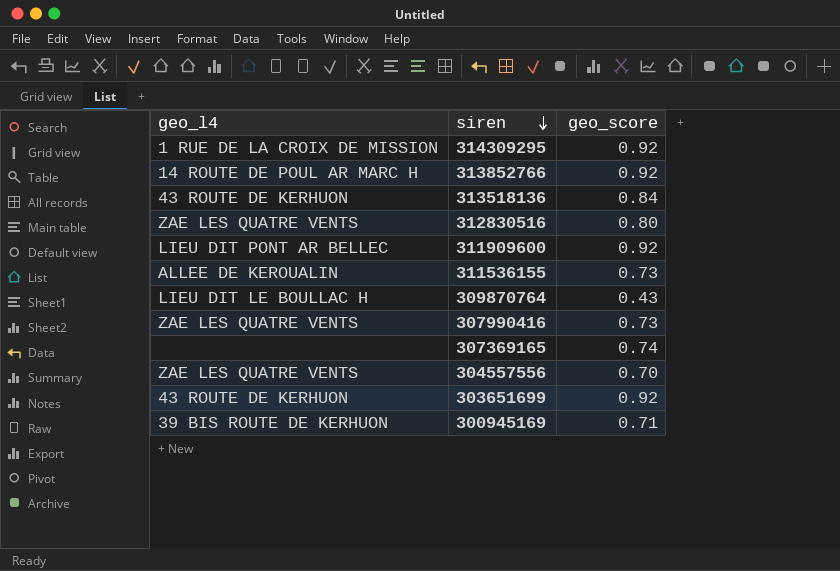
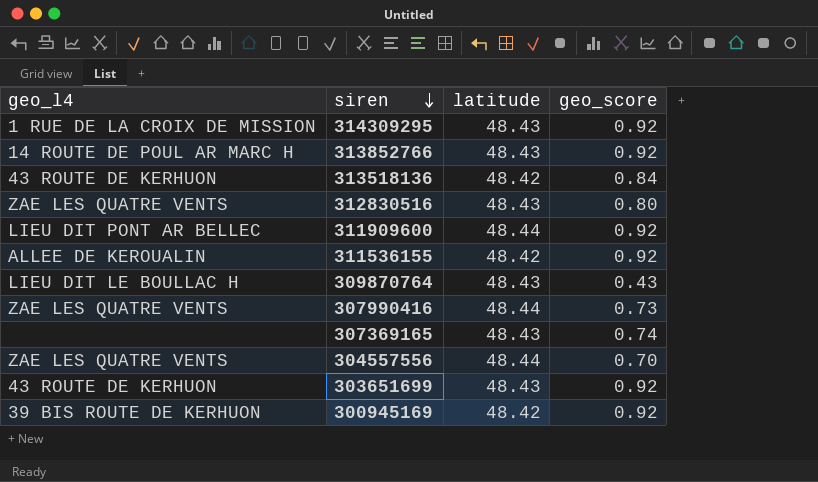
column latitude | position: none -> 3
311536155 | geo_score: 0.73 -> 0.92
300945169 | geo_score: 0.71 -> 0.92

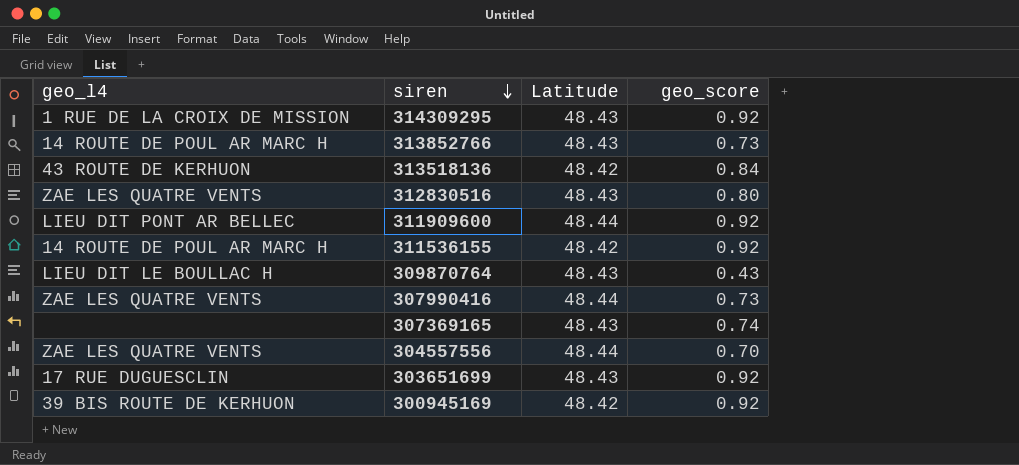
column name: latitude -> Latitude
313852766 | geo_score: 0.92 -> 0.73
311536155 | geo_l4: ALLEE DE KEROUALIN -> 14 ROUTE DE POUL AR MARC H
303651699 | geo_l4: 43 ROUTE DE KERHUON -> 17 RUE DUGUESCLIN

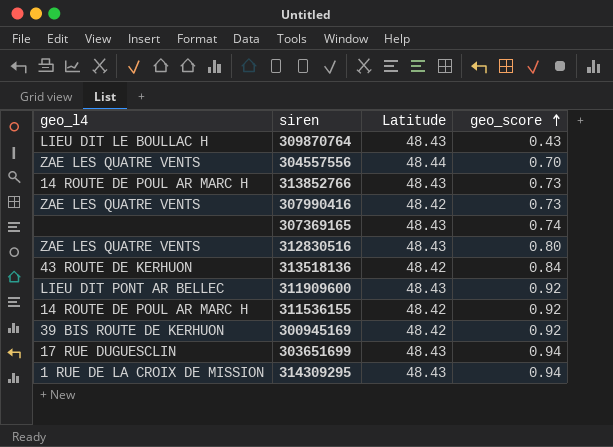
row order: siren descending -> geo_score ascending
307990416 | Latitude: 48.44 -> 48.42
311909600 | Latitude: 48.44 -> 48.43
303651699 | geo_score: 0.92 -> 0.94
314309295 | geo_score: 0.92 -> 0.94

